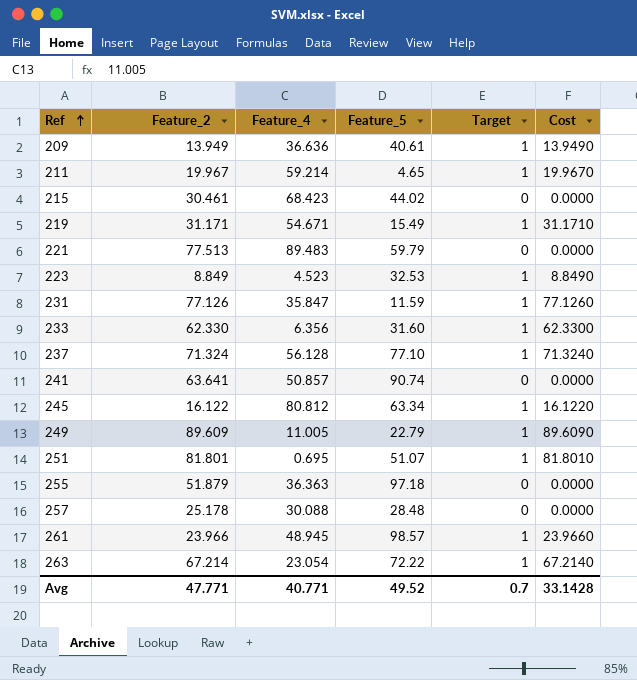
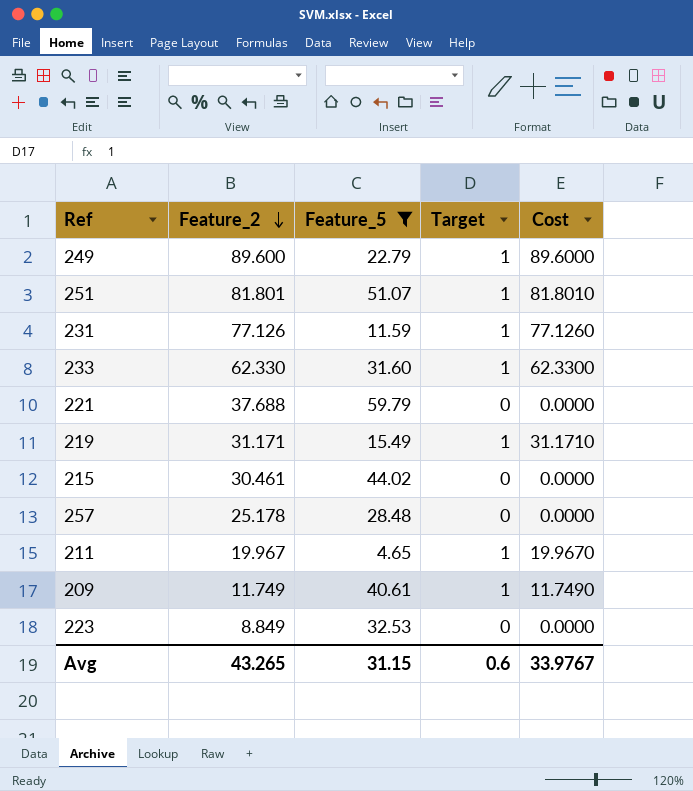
filter: none -> Feature_5 <= 59.79
row order: Ref ascending -> Feature_2 descending
column Feature_4 | position: 3 -> none
249 | Feature_2: 89.609 -> 89.600
249 | Cost: 89.6090 -> 89.6000
221 | Feature_2: 77.513 -> 37.688
209 | Feature_2: 13.949 -> 11.749
209 | Cost: 13.9490 -> 11.7490
223 | Target: 1 -> 0
223 | Cost: 8.8490 -> 0.0000
Avg | Feature_2: 47.771 -> 43.265
Avg | Feature_5: 49.52 -> 31.15
Avg | Target: 0.7 -> 0.6
Avg | Cost: 33.1428 -> 33.9767

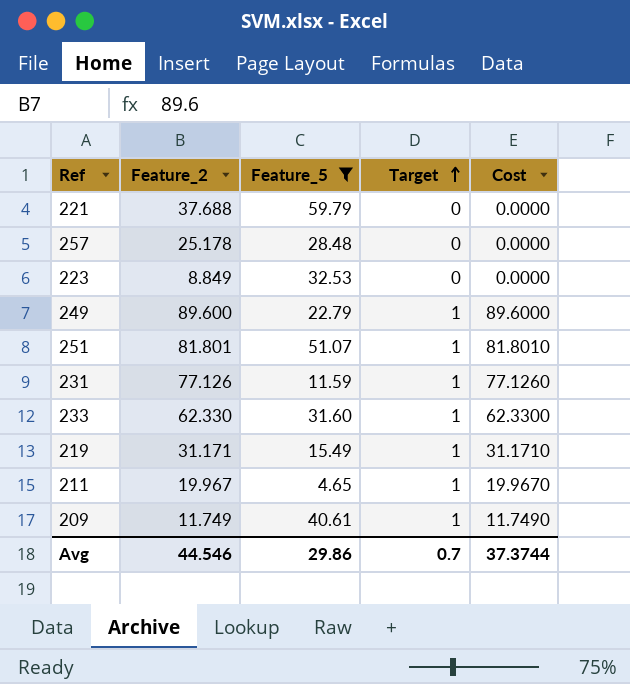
row order: Feature_2 descending -> Target ascending
row 215: 30.461 | 44.02 | 0 | 0.0000 -> none
Avg | Feature_2: 43.265 -> 44.546
Avg | Feature_5: 31.15 -> 29.86
Avg | Target: 0.6 -> 0.7
Avg | Cost: 33.9767 -> 37.3744

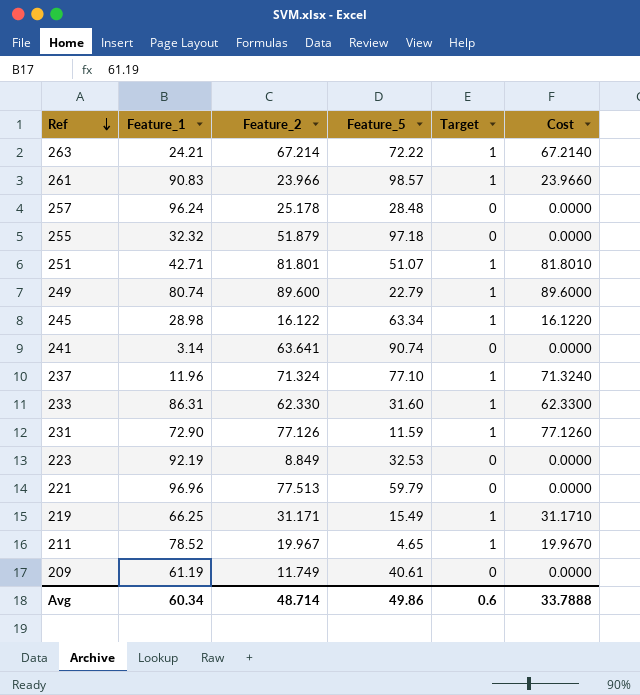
filter: Feature_5 <= 59.79 -> none
row order: Target ascending -> Ref descending
column Feature_1 | position: none -> 2
221 | Feature_2: 37.688 -> 77.513
209 | Target: 1 -> 0
209 | Cost: 11.7490 -> 0.0000
Avg | Feature_2: 44.546 -> 48.714
Avg | Feature_5: 29.86 -> 49.86
Avg | Target: 0.7 -> 0.6
Avg | Cost: 37.3744 -> 33.7888

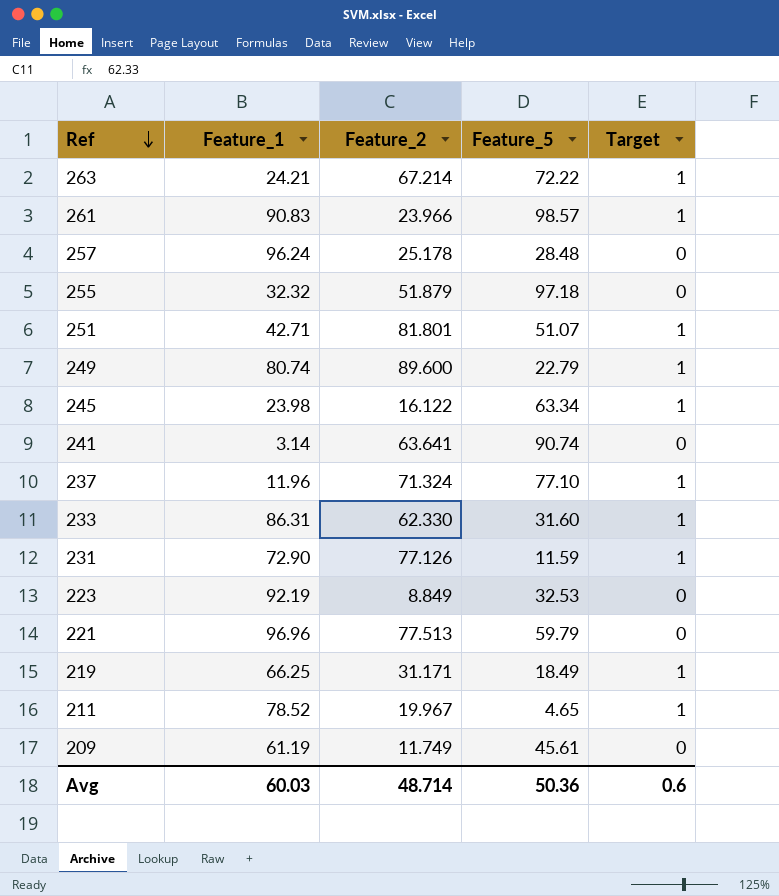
column Cost | formula: [Feature_2] * [Target] -> none
245 | Feature_1: 28.98 -> 23.98
219 | Feature_5: 15.49 -> 18.49
209 | Feature_5: 40.61 -> 45.61
Avg | Feature_1: 60.34 -> 60.03
Avg | Feature_5: 49.86 -> 50.36

